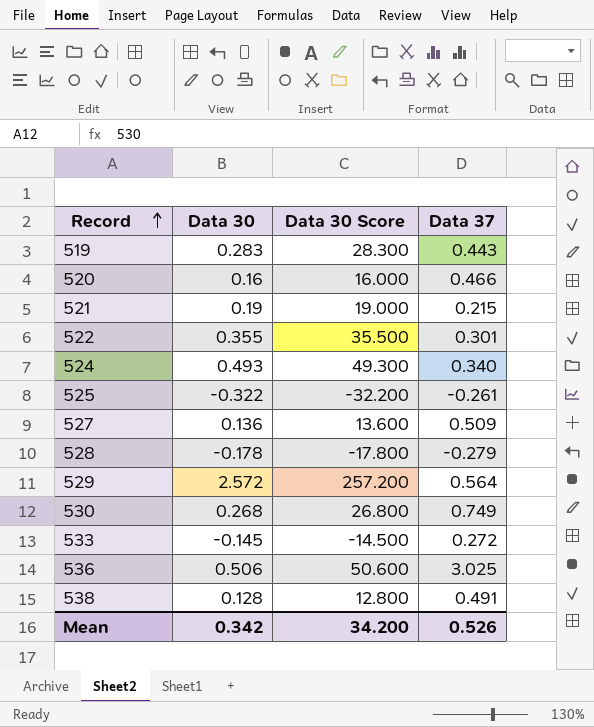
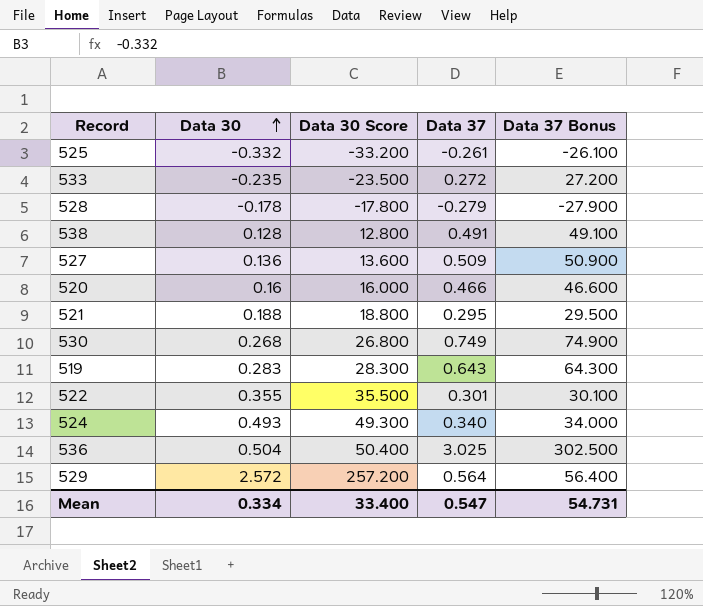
row order: Record ascending -> Data 30 ascending
column Data 37 Bonus | formula: none -> [Data 37] * 100
525 | Data 30: -0.322 -> -0.332
525 | Data 30 Score: -32.200 -> -33.200
533 | Data 30: -0.145 -> -0.235
533 | Data 30 Score: -14.500 -> -23.500
521 | Data 30: 0.19 -> 0.188
521 | Data 30 Score: 19.000 -> 18.800
521 | Data 37: 0.215 -> 0.295
519 | Data 37: 0.443 -> 0.643
536 | Data 30: 0.506 -> 0.504
536 | Data 30 Score: 50.600 -> 50.400
Mean | Data 30: 0.342 -> 0.334
Mean | Data 30 Score: 34.200 -> 33.400
Mean | Data 37: 0.526 -> 0.547

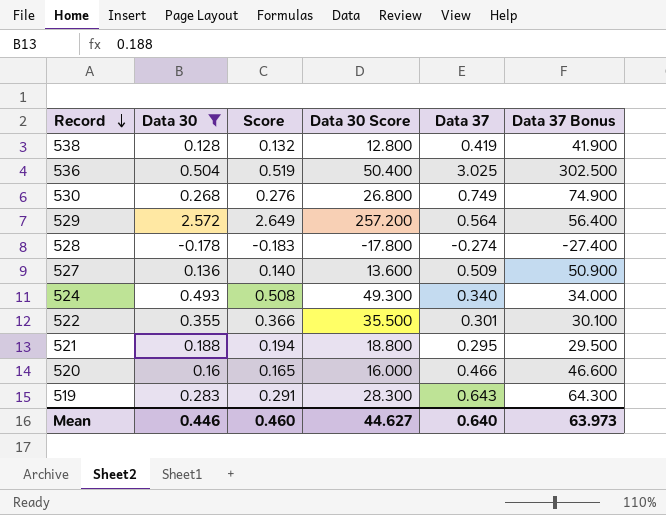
filter: none -> Data 30 >= -0.178
row order: Data 30 ascending -> Record descending
column Score | formula: none -> [Data 30] * 1.03
538 | Data 37: 0.491 -> 0.419
538 | Data 37 Bonus: 49.100 -> 41.900
528 | Data 37: -0.279 -> -0.274
528 | Data 37 Bonus: -27.900 -> -27.400
Mean | Data 30: 0.334 -> 0.446
Mean | Data 30 Score: 33.400 -> 44.627
Mean | Data 37: 0.547 -> 0.640
Mean | Data 37 Bonus: 54.731 -> 63.973

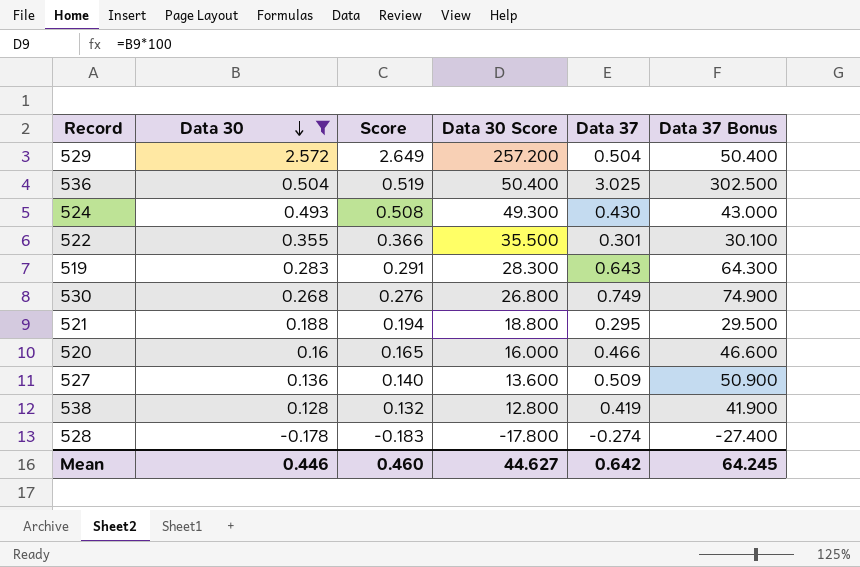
row order: Record descending -> Data 30 descending
529 | Data 37: 0.564 -> 0.504
529 | Data 37 Bonus: 56.400 -> 50.400
524 | Data 37: 0.340 -> 0.430
524 | Data 37 Bonus: 34.000 -> 43.000
Mean | Data 37: 0.640 -> 0.642
Mean | Data 37 Bonus: 63.973 -> 64.245

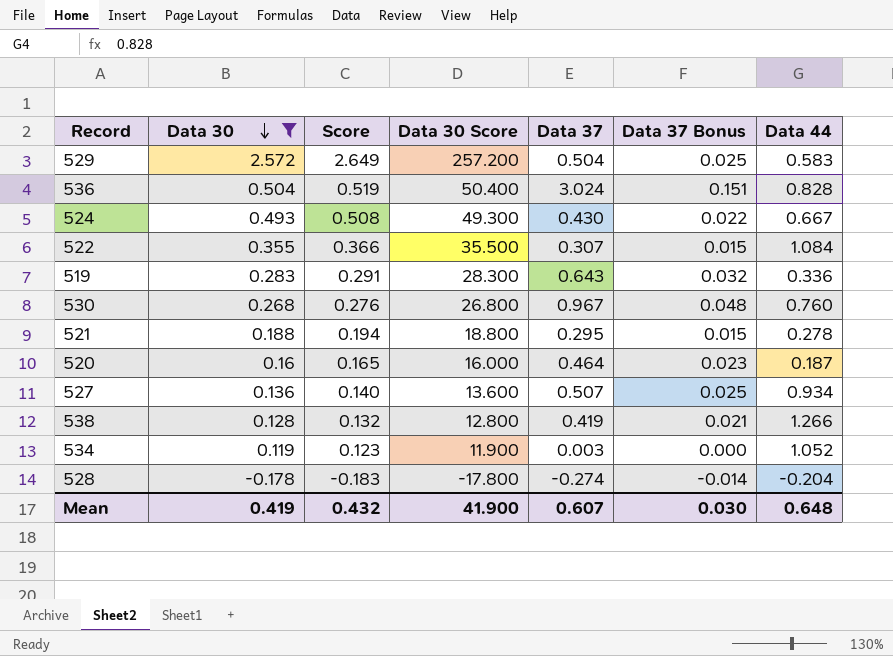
column Data 37 Bonus | formula: [Data 37] * 100 -> [Data 37] * 0.05
column Data 44 | position: none -> 7
536 | Data 37: 3.025 -> 3.024
522 | Data 37: 0.301 -> 0.307
530 | Data 37: 0.749 -> 0.967
520 | Data 37: 0.466 -> 0.464
527 | Data 37: 0.509 -> 0.507
row 534: none -> 0.119 | 0.123 | 11.900 | 0.003 | 0.000 | 1.052
Mean | Data 30: 0.446 -> 0.419
Mean | Score: 0.460 -> 0.432
Mean | Data 30 Score: 44.627 -> 41.900
Mean | Data 37: 0.642 -> 0.607
Mean | Data 37 Bonus: 64.245 -> 0.030

